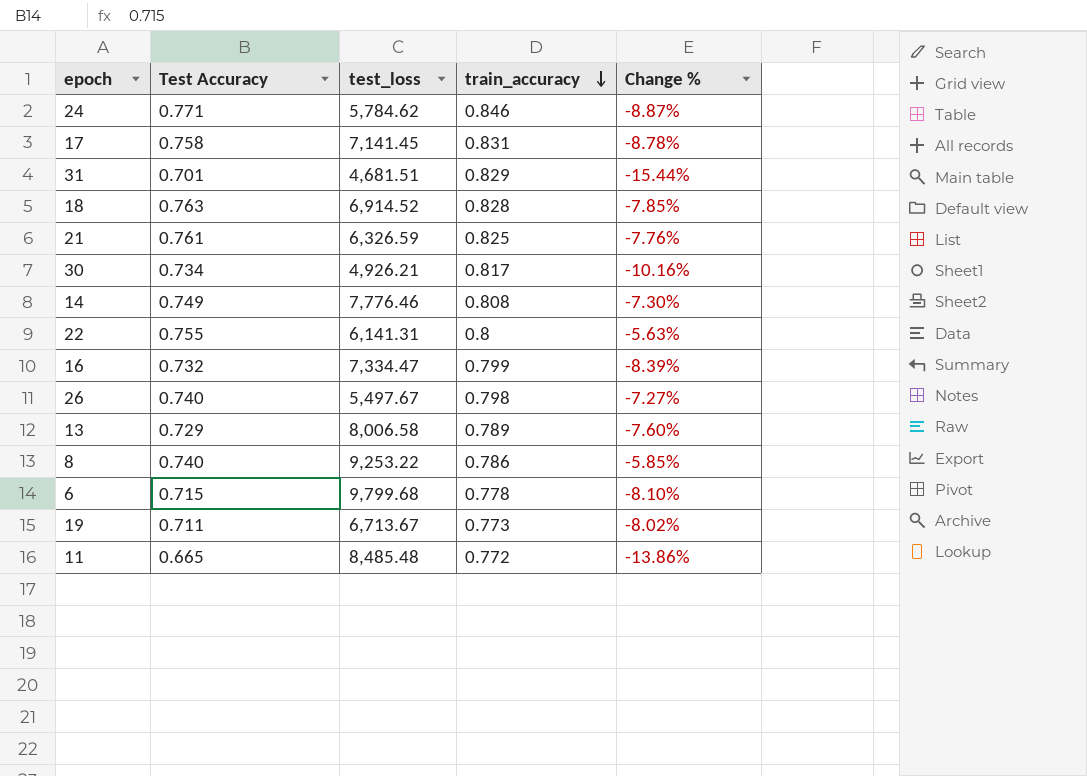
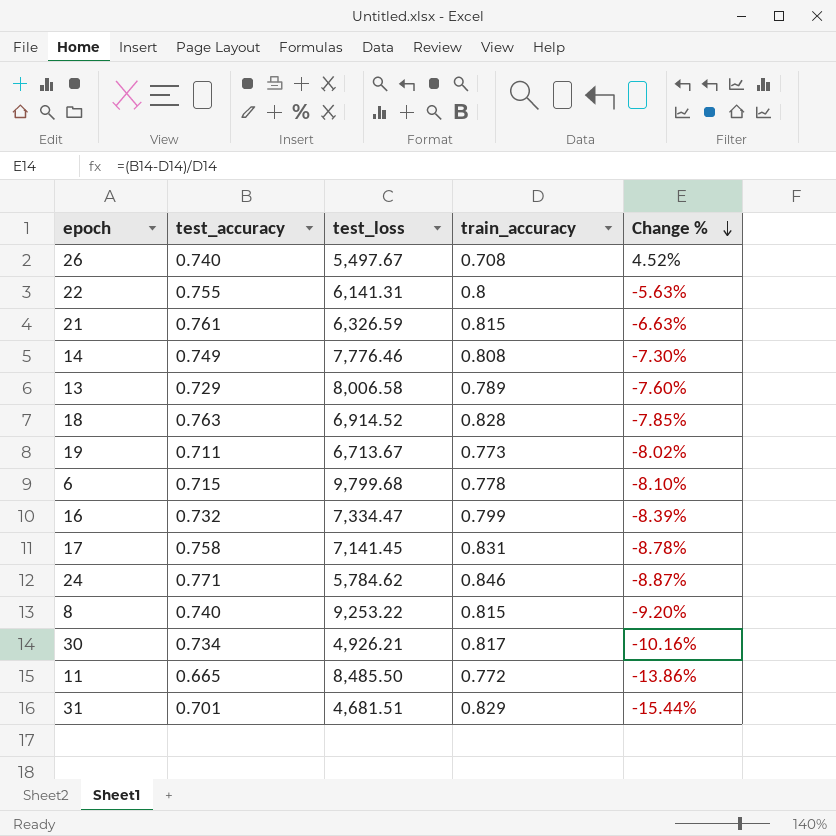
row order: train_accuracy descending -> Change % descending
column name: Test Accuracy -> test_accuracy
26 | train_accuracy: 0.798 -> 0.708
26 | Change %: -7.27% -> 4.52%
21 | train_accuracy: 0.825 -> 0.815
21 | Change %: -7.76% -> -6.63%
8 | train_accuracy: 0.786 -> 0.815
8 | Change %: -5.85% -> -9.20%
11 | test_loss: 8,485.48 -> 8,485.50

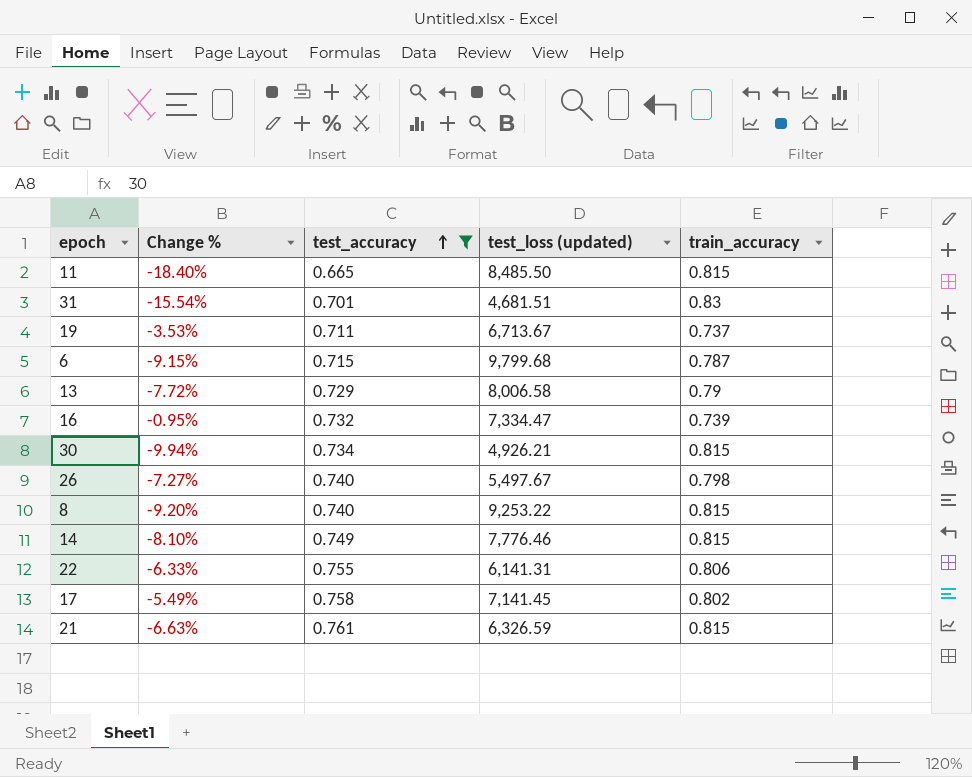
filter: none -> test_accuracy <= 0.761
row order: Change % descending -> test_accuracy ascending
column Change % | position: 5 -> 2
column name: test_loss -> test_loss (updated)
11 | Change %: -13.86% -> -18.40%
11 | train_accuracy: 0.772 -> 0.815
31 | Change %: -15.44% -> -15.54%
31 | train_accuracy: 0.829 -> 0.83
19 | Change %: -8.02% -> -3.53%
19 | train_accuracy: 0.773 -> 0.737
6 | Change %: -8.10% -> -9.15%
6 | train_accuracy: 0.778 -> 0.787
13 | Change %: -7.60% -> -7.72%
13 | train_accuracy: 0.789 -> 0.79
16 | Change %: -8.39% -> -0.95%
16 | train_accuracy: 0.799 -> 0.739
30 | Change %: -10.16% -> -9.94%
30 | train_accuracy: 0.817 -> 0.815
26 | Change %: 4.52% -> -7.27%
26 | train_accuracy: 0.708 -> 0.798
14 | Change %: -7.30% -> -8.10%
14 | train_accuracy: 0.808 -> 0.815
22 | Change %: -5.63% -> -6.33%
22 | train_accuracy: 0.8 -> 0.806
17 | Change %: -8.78% -> -5.49%
17 | train_accuracy: 0.831 -> 0.802

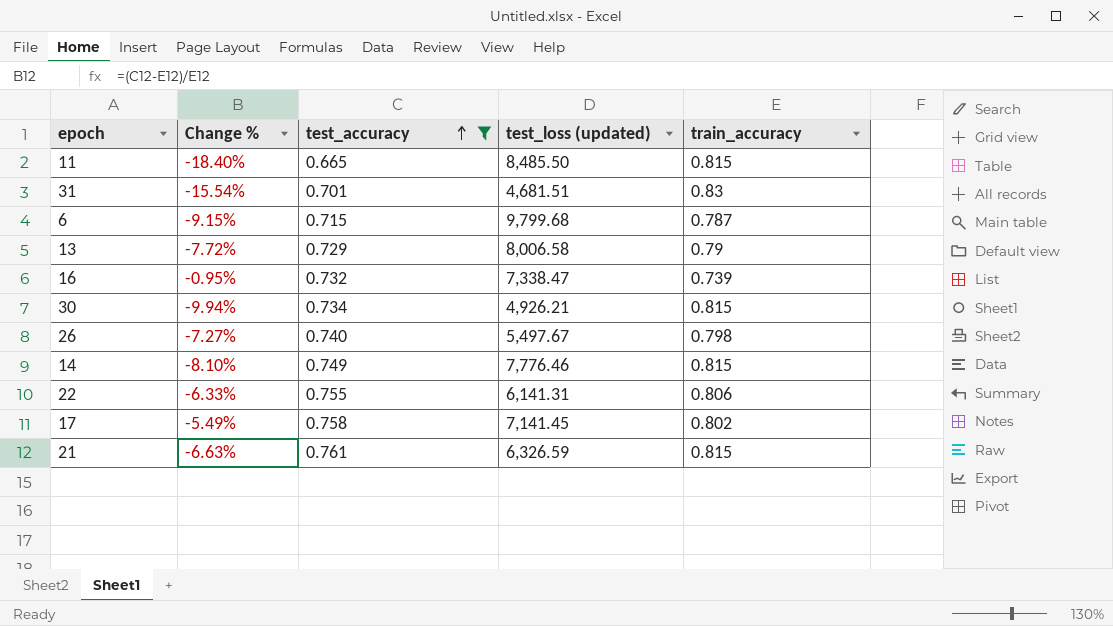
row 19: -3.53% | 0.711 | 6,713.67 | 0.737 -> none
row 8: -9.20% | 0.740 | 9,253.22 | 0.815 -> none
16 | test_loss (updated): 7,334.47 -> 7,338.47

